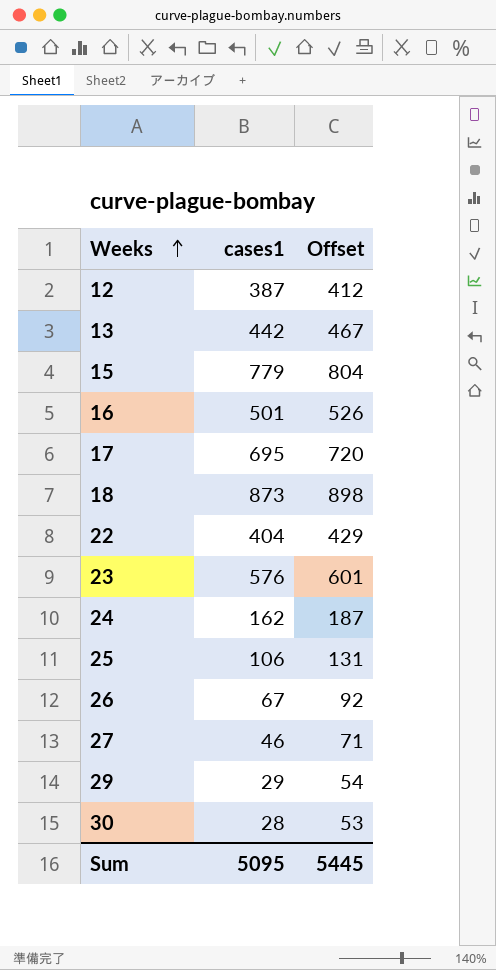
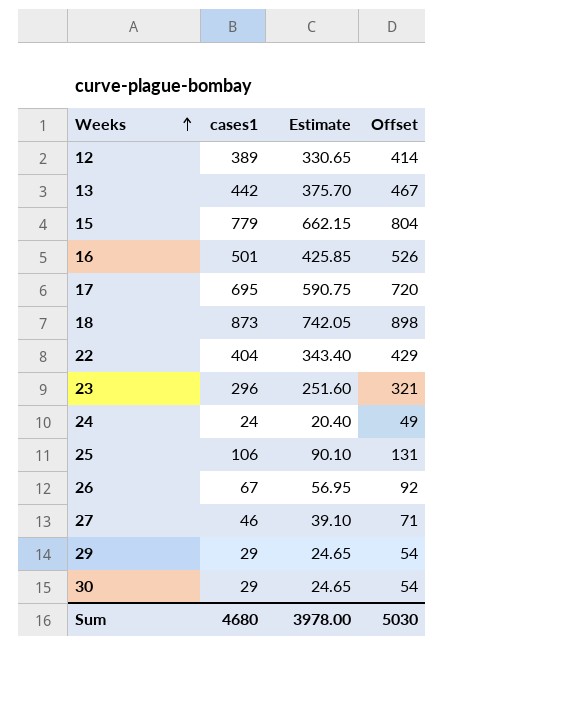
column Estimate | formula: none -> [cases1] * 0.85
12 | cases1: 387 -> 389
12 | Offset: 412 -> 414
23 | cases1: 576 -> 296
23 | Offset: 601 -> 321
24 | cases1: 162 -> 24
24 | Offset: 187 -> 49
30 | cases1: 28 -> 29
30 | Offset: 53 -> 54
Sum | cases1: 5095 -> 4680
Sum | Offset: 5445 -> 5030

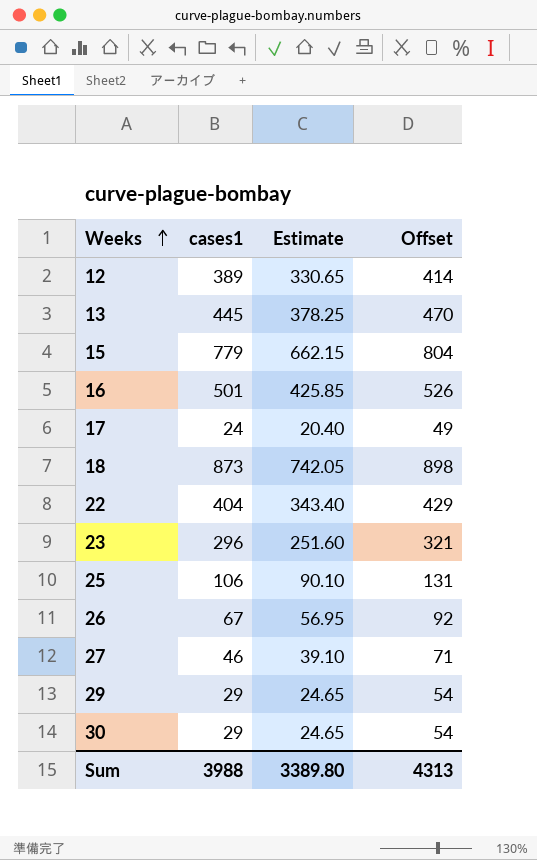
row 24: 24 | 20.40 | 49 -> none
13 | cases1: 442 -> 445
13 | Estimate: 375.70 -> 378.25
13 | Offset: 467 -> 470
17 | cases1: 695 -> 24
17 | Estimate: 590.75 -> 20.40
17 | Offset: 720 -> 49
Sum | cases1: 4680 -> 3988
Sum | Estimate: 3978.00 -> 3389.80
Sum | Offset: 5030 -> 4313

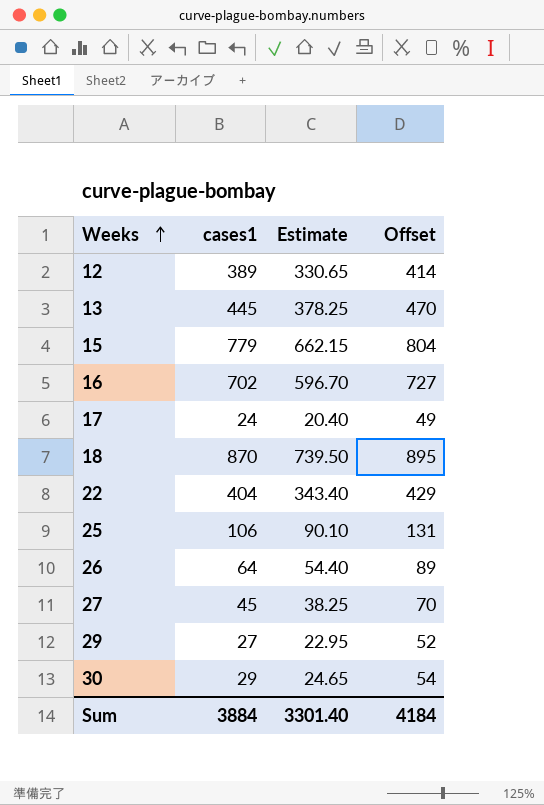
row 23: 296 | 251.60 | 321 -> none
16 | cases1: 501 -> 702
16 | Estimate: 425.85 -> 596.70
16 | Offset: 526 -> 727
18 | cases1: 873 -> 870
18 | Estimate: 742.05 -> 739.50
18 | Offset: 898 -> 895
26 | cases1: 67 -> 64
26 | Estimate: 56.95 -> 54.40
26 | Offset: 92 -> 89
27 | cases1: 46 -> 45
27 | Estimate: 39.10 -> 38.25
27 | Offset: 71 -> 70
29 | cases1: 29 -> 27
29 | Estimate: 24.65 -> 22.95
29 | Offset: 54 -> 52
Sum | cases1: 3988 -> 3884
Sum | Estimate: 3389.80 -> 3301.40
Sum | Offset: 4313 -> 4184

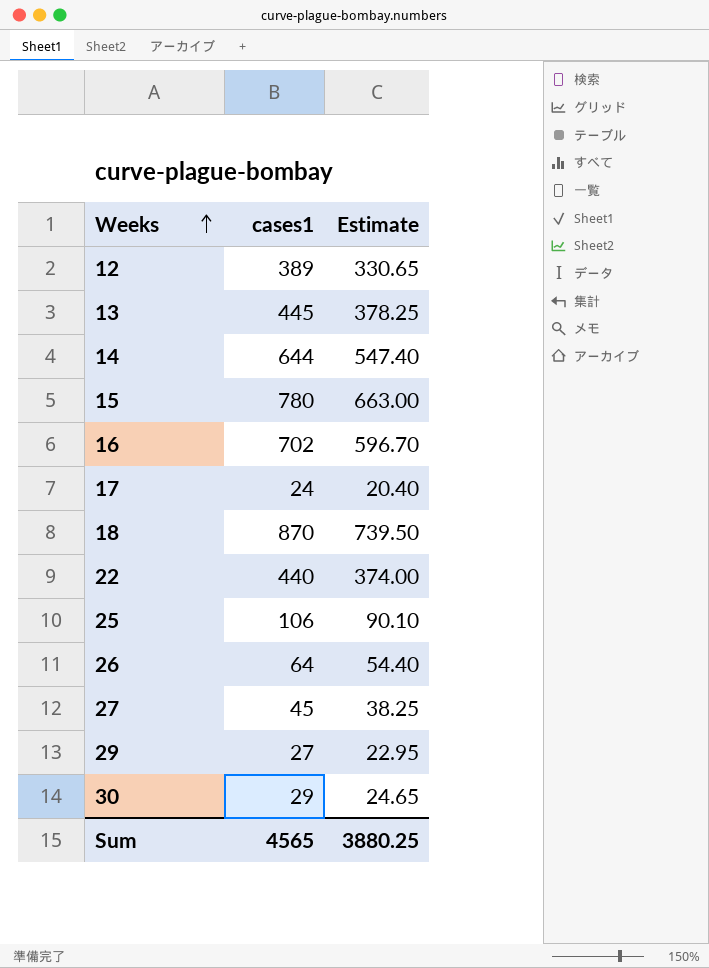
column Offset | formula: [cases1] + 25 -> none
row 14: none -> 644 | 547.40
15 | cases1: 779 -> 780
15 | Estimate: 662.15 -> 663.00
22 | cases1: 404 -> 440
22 | Estimate: 343.40 -> 374.00
Sum | cases1: 3884 -> 4565
Sum | Estimate: 3301.40 -> 3880.25

